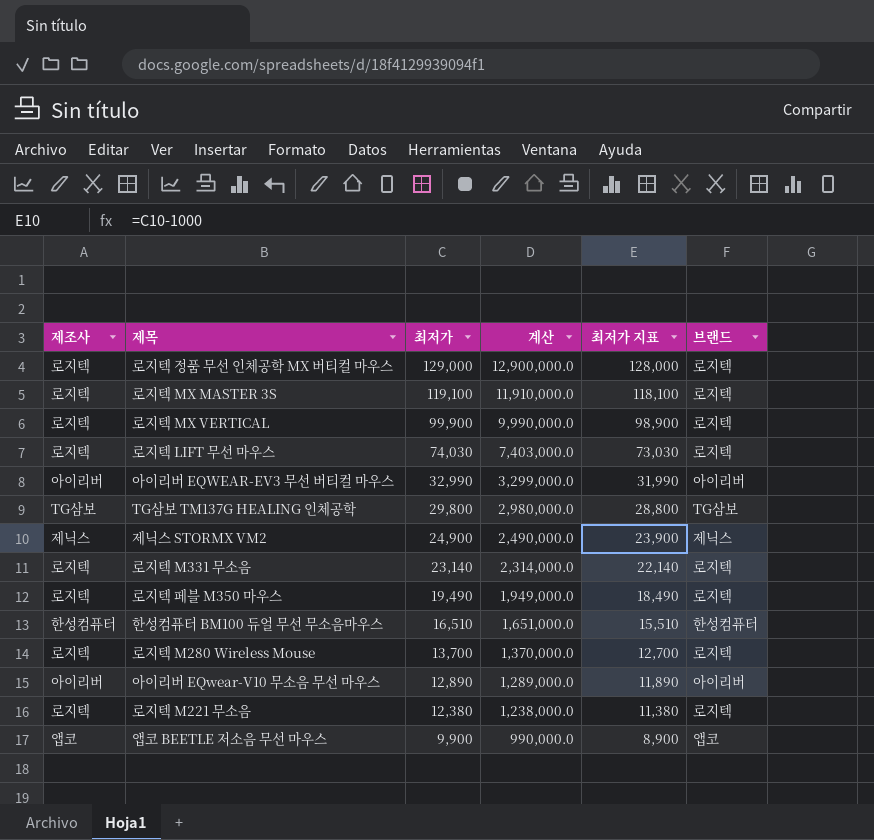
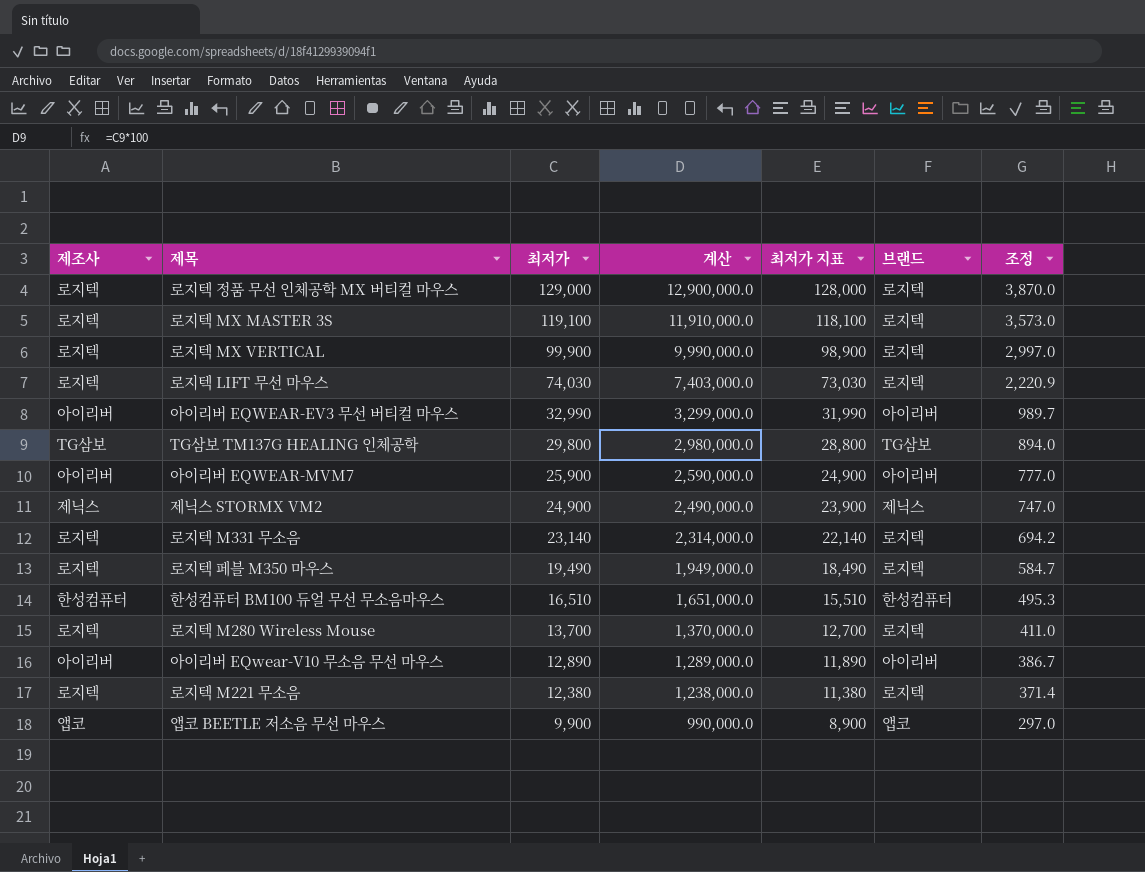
column 조정 | formula: none -> [최저가] * 0.03
row 아이리버 EQWEAR-MVM7: none -> 아이리버 | 25,900 | 2,590,000.0 | 24,900 | 아이리버 | 777.0

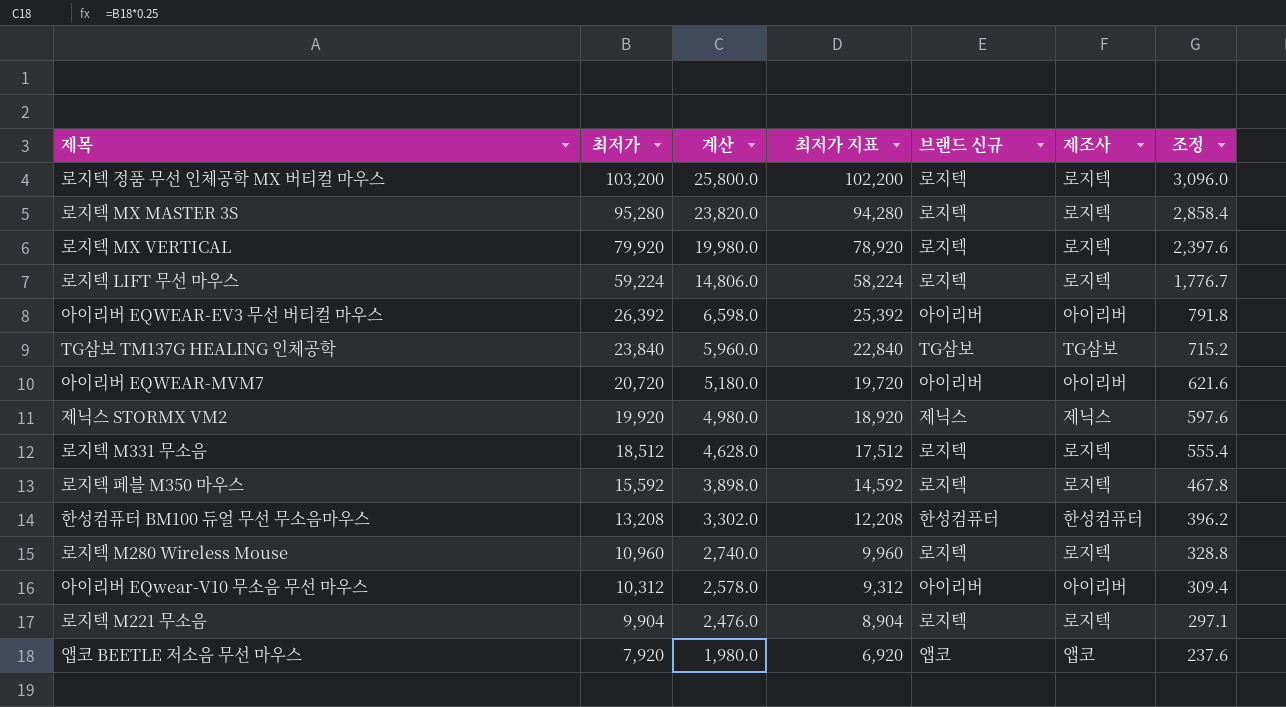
column 계산 | formula: [최저가] * 100 -> [최저가] * 0.25
column name: 브랜드 -> 브랜드 신규
column 제조사 | position: 1 -> 6
로지텍 정품 무선 인체공학 MX 버티컬 마우스 | 최저가: 129,000 -> 103,200
로지텍 정품 무선 인체공학 MX 버티컬 마우스 | 최저가 지표: 128,000 -> 102,200
로지텍 정품 무선 인체공학 MX 버티컬 마우스 | 조정: 3,870.0 -> 3,096.0
로지텍 MX MASTER 3S | 최저가: 119,100 -> 95,280
로지텍 MX MASTER 3S | 최저가 지표: 118,100 -> 94,280
로지텍 MX MASTER 3S | 조정: 3,573.0 -> 2,858.4
로지텍 MX VERTICAL | 최저가: 99,900 -> 79,920
로지텍 MX VERTICAL | 최저가 지표: 98,900 -> 78,920
로지텍 MX VERTICAL | 조정: 2,997.0 -> 2,397.6
로지텍 LIFT 무선 마우스 | 최저가: 74,030 -> 59,224
로지텍 LIFT 무선 마우스 | 최저가 지표: 73,030 -> 58,224
로지텍 LIFT 무선 마우스 | 조정: 2,220.9 -> 1,776.7
아이리버 EQWEAR-EV3 무선 버티컬 마우스 | 최저가: 32,990 -> 26,392
아이리버 EQWEAR-EV3 무선 버티컬 마우스 | 최저가 지표: 31,990 -> 25,392
아이리버 EQWEAR-EV3 무선 버티컬 마우스 | 조정: 989.7 -> 791.8
TG삼보 TM137G HEALING 인체공학 | 최저가: 29,800 -> 23,840
TG삼보 TM137G HEALING 인체공학 | 최저가 지표: 28,800 -> 22,840
TG삼보 TM137G HEALING 인체공학 | 조정: 894.0 -> 715.2
아이리버 EQWEAR-MVM7 | 최저가: 25,900 -> 20,720
아이리버 EQWEAR-MVM7 | 최저가 지표: 24,900 -> 19,720
아이리버 EQWEAR-MVM7 | 조정: 777.0 -> 621.6
제닉스 STORMX VM2 | 최저가: 24,900 -> 19,920
제닉스 STORMX VM2 | 최저가 지표: 23,900 -> 18,920
제닉스 STORMX VM2 | 조정: 747.0 -> 597.6
로지텍 M331 무소음 | 최저가: 23,140 -> 18,512
로지텍 M331 무소음 | 최저가 지표: 22,140 -> 17,512
로지텍 M331 무소음 | 조정: 694.2 -> 555.4
로지텍 페블 M350 마우스 | 최저가: 19,490 -> 15,592
로지텍 페블 M350 마우스 | 최저가 지표: 18,490 -> 14,592
로지텍 페블 M350 마우스 | 조정: 584.7 -> 467.8
한성컴퓨터 BM100 듀얼 무선 무소음마우스 | 최저가: 16,510 -> 13,208
한성컴퓨터 BM100 듀얼 무선 무소음마우스 | 최저가 지표: 15,510 -> 12,208
한성컴퓨터 BM100 듀얼 무선 무소음마우스 | 조정: 495.3 -> 396.2
로지텍 M280 Wireless Mouse | 최저가: 13,700 -> 10,960
로지텍 M280 Wireless Mouse | 최저가 지표: 12,700 -> 9,960
로지텍 M280 Wireless Mouse | 조정: 411.0 -> 328.8
아이리버 EQwear-V10 무소음 무선 마우스 | 최저가: 12,890 -> 10,312
아이리버 EQwear-V10 무소음 무선 마우스 | 최저가 지표: 11,890 -> 9,312
아이리버 EQwear-V10 무소음 무선 마우스 | 조정: 386.7 -> 309.4
로지텍 M221 무소음 | 최저가: 12,380 -> 9,904
로지텍 M221 무소음 | 최저가 지표: 11,380 -> 8,904
로지텍 M221 무소음 | 조정: 371.4 -> 297.1
앱코 BEETLE 저소음 무선 마우스 | 최저가: 9,900 -> 7,920
앱코 BEETLE 저소음 무선 마우스 | 최저가 지표: 8,900 -> 6,920
앱코 BEETLE 저소음 무선 마우스 | 조정: 297.0 -> 237.6

